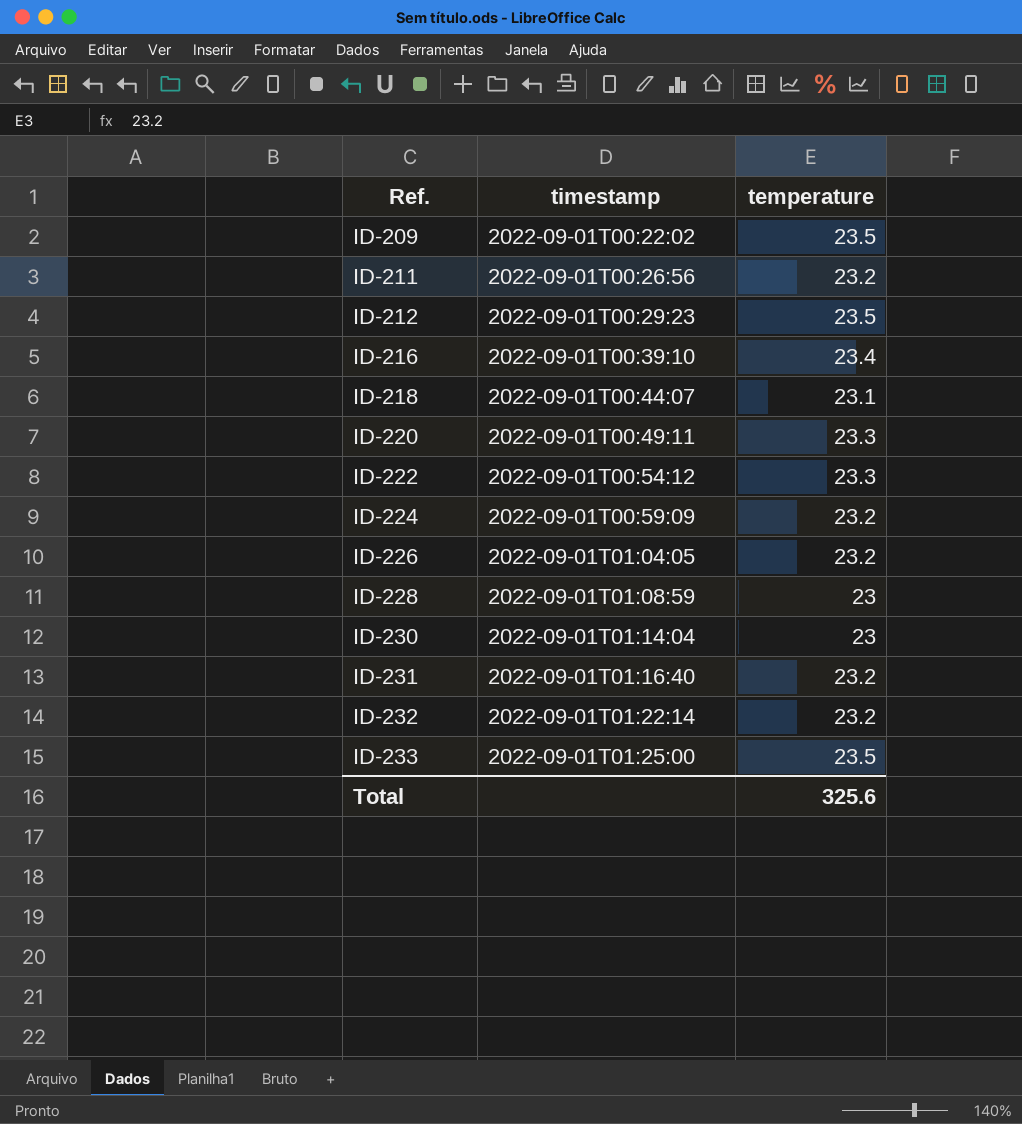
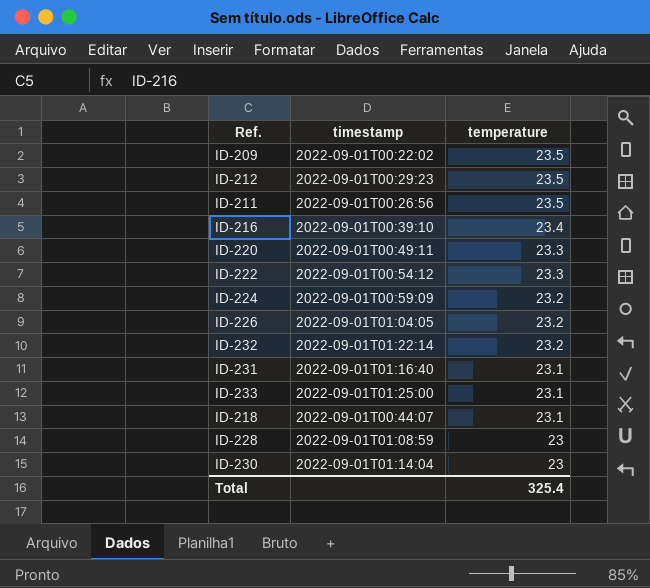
row order: Ref. ascending -> temperature descending
ID-211 | temperature: 23.2 -> 23.5
ID-231 | temperature: 23.2 -> 23.1
ID-233 | temperature: 23.5 -> 23.1
Total | temperature: 325.6 -> 325.4

